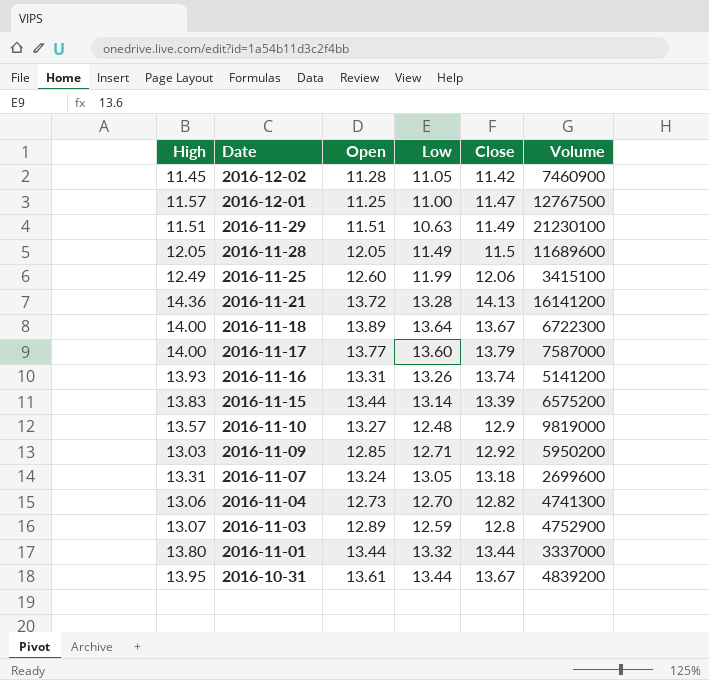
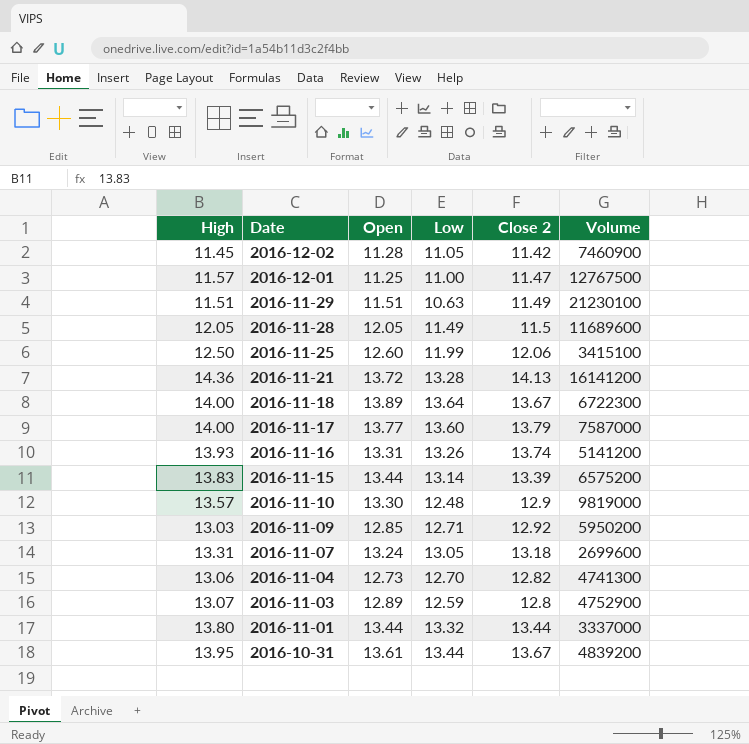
column name: Close -> Close 2
2016-11-25 | High: 12.49 -> 12.50
2016-11-10 | Open: 13.27 -> 13.30

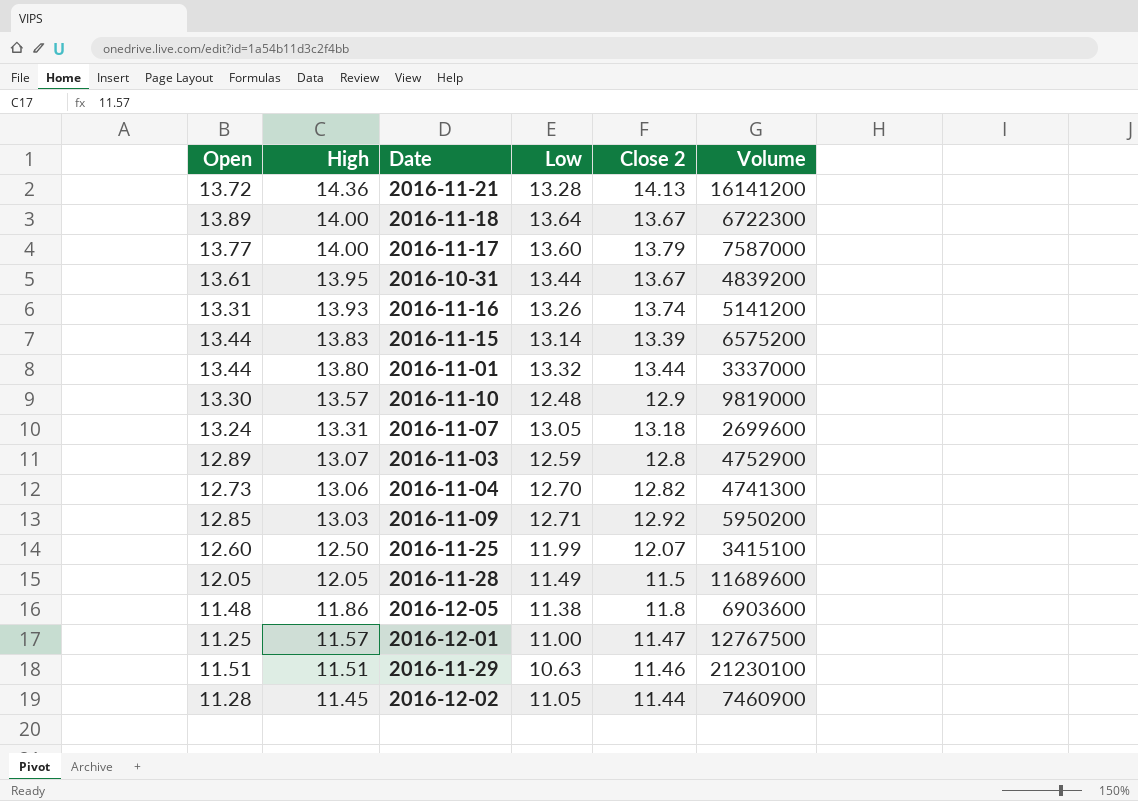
row order: Date descending -> High descending
column Open | position: 3 -> 1
2016-11-25 | Close 2: 12.06 -> 12.07
row 2016-12-05: none -> 11.48 | 11.86 | 11.38 | 11.8 | 6903600
2016-11-29 | Close 2: 11.49 -> 11.46
2016-12-02 | Close 2: 11.42 -> 11.44

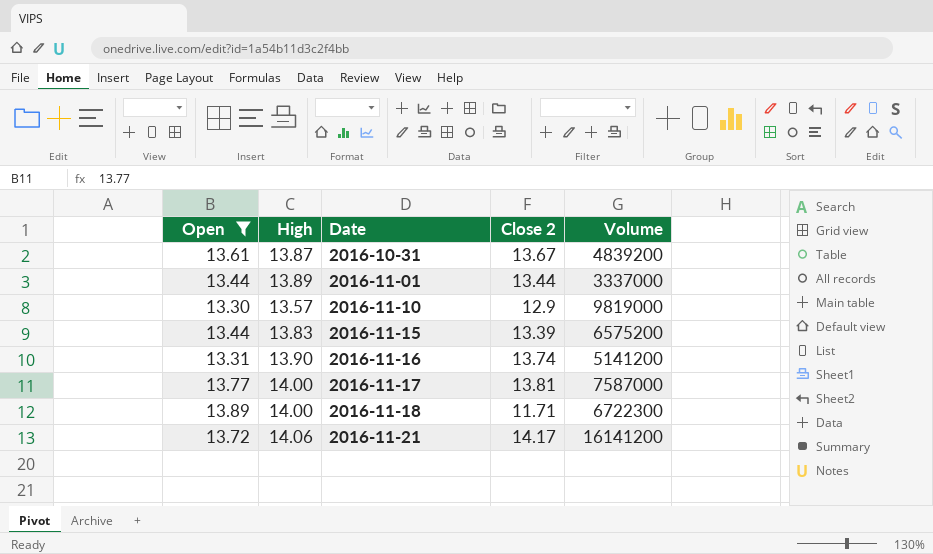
filter: none -> Open >= 13.30
row order: High descending -> Date ascending
column Low | position: 4 -> none
2016-10-31 | High: 13.95 -> 13.87
2016-11-01 | High: 13.80 -> 13.89
2016-11-16 | High: 13.93 -> 13.90
2016-11-17 | Close 2: 13.79 -> 13.81
2016-11-18 | Close 2: 13.67 -> 11.71
2016-11-21 | High: 14.36 -> 14.06
2016-11-21 | Close 2: 14.13 -> 14.17

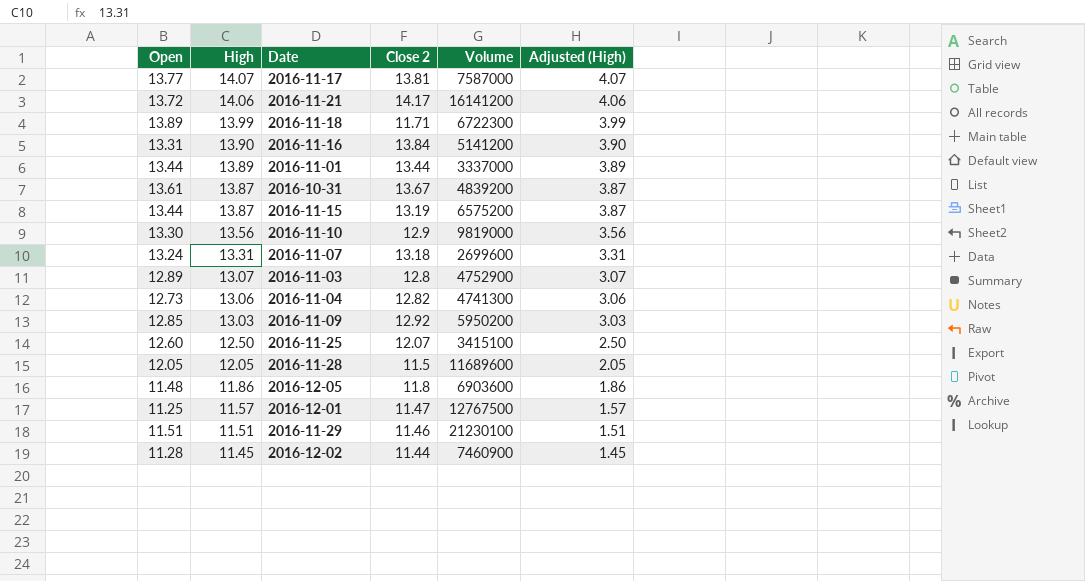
filter: Open >= 13.30 -> none
row order: Date ascending -> High descending
column Adjusted (High) | formula: none -> [High] - 10
2016-11-17 | High: 14.00 -> 14.07
2016-11-18 | High: 14.00 -> 13.99
2016-11-16 | Close 2: 13.74 -> 13.84
2016-11-15 | High: 13.83 -> 13.87
2016-11-15 | Close 2: 13.39 -> 13.19
2016-11-10 | High: 13.57 -> 13.56

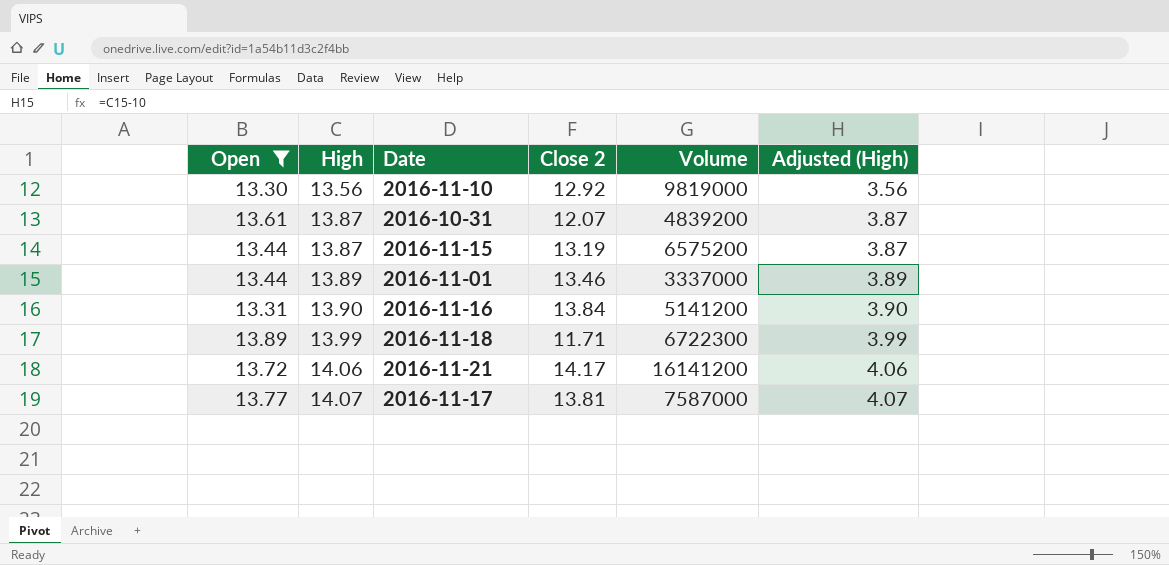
filter: none -> Open >= 13.30
row order: High descending -> High ascending
2016-11-10 | Close 2: 12.9 -> 12.92
2016-10-31 | Close 2: 13.67 -> 12.07
2016-11-01 | Close 2: 13.44 -> 13.46

